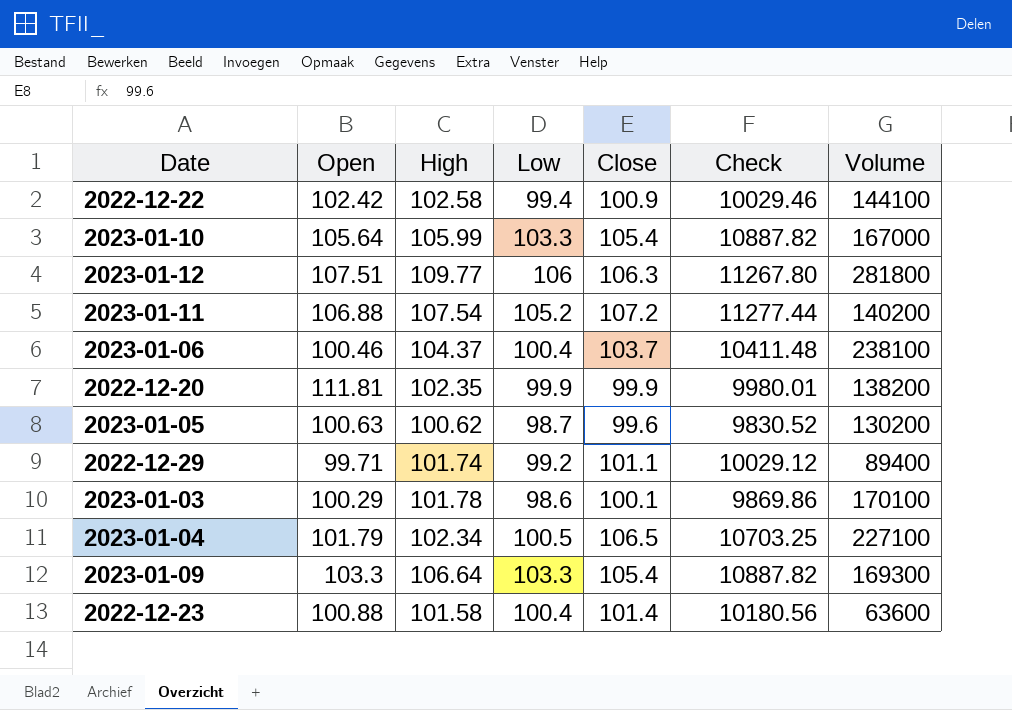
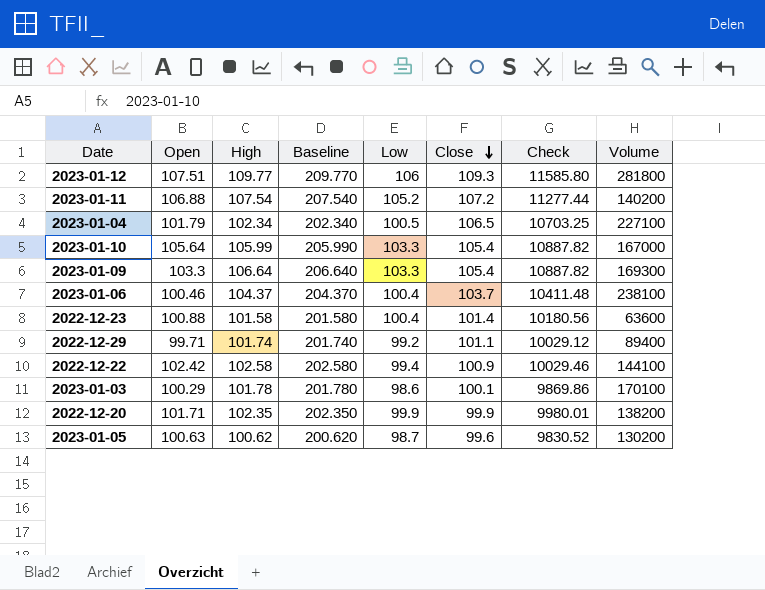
row order: none -> Close descending
column Baseline | formula: none -> [High] + 100
2023-01-12 | Close: 106.3 -> 109.3
2023-01-12 | Check: 11267.80 -> 11585.80
2022-12-20 | Open: 111.81 -> 101.71

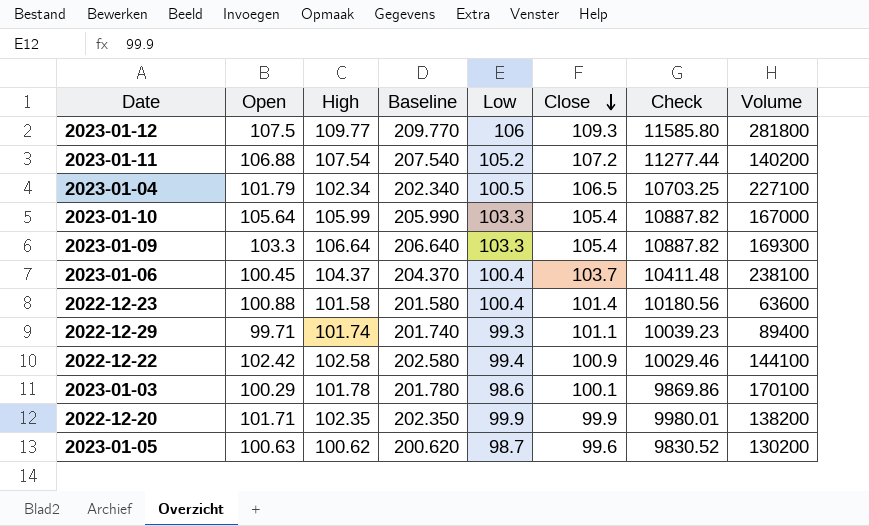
2023-01-12 | Open: 107.51 -> 107.5
2023-01-06 | Open: 100.46 -> 100.45
2022-12-29 | Low: 99.2 -> 99.3
2022-12-29 | Check: 10029.12 -> 10039.23

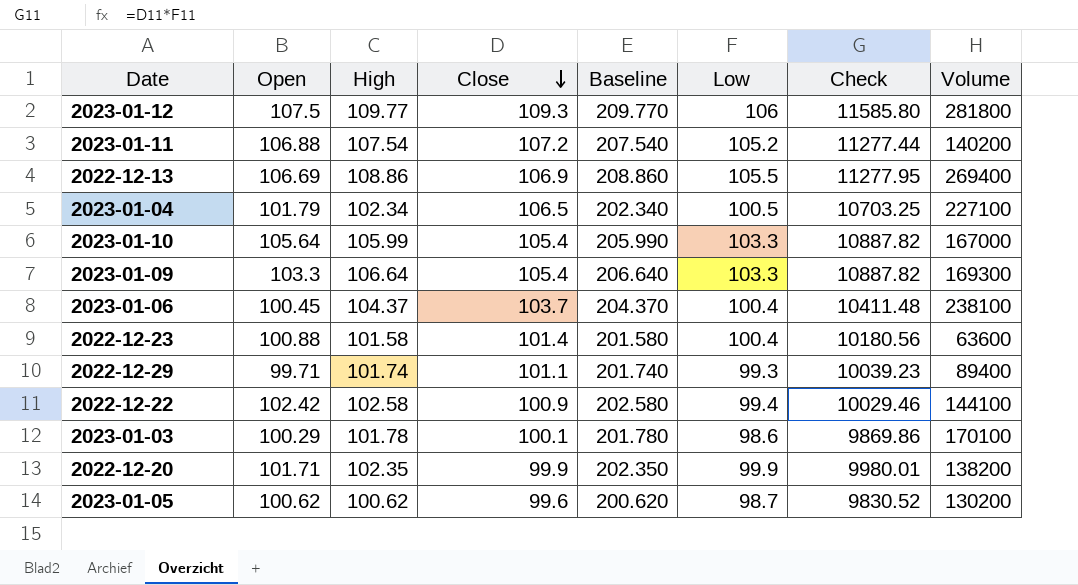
column Close | position: 6 -> 4
row 2022-12-13: none -> 106.69 | 108.86 | 106.9 | 208.860 | 105.5 | 11277.95 | 269400
2023-01-05 | Open: 100.63 -> 100.62

